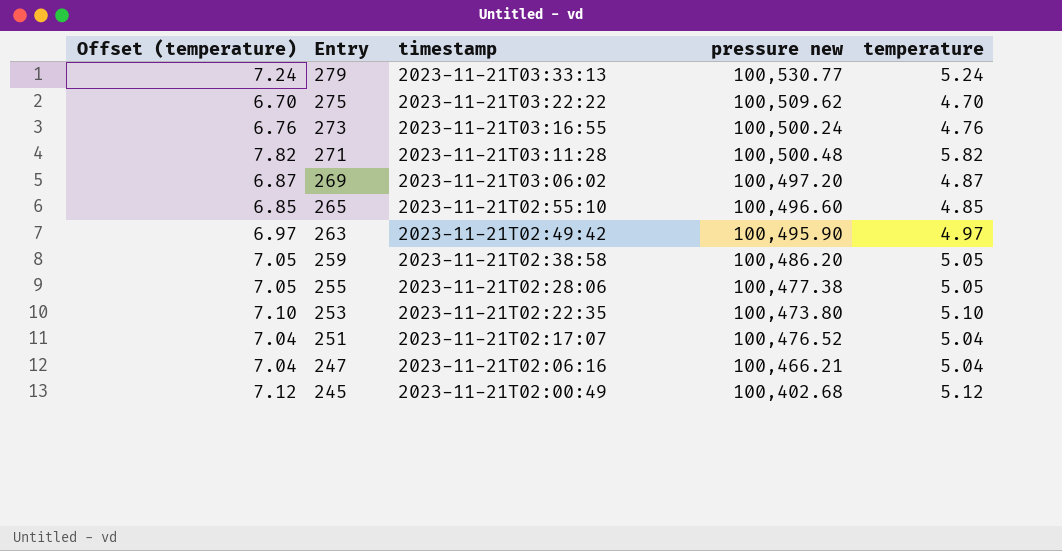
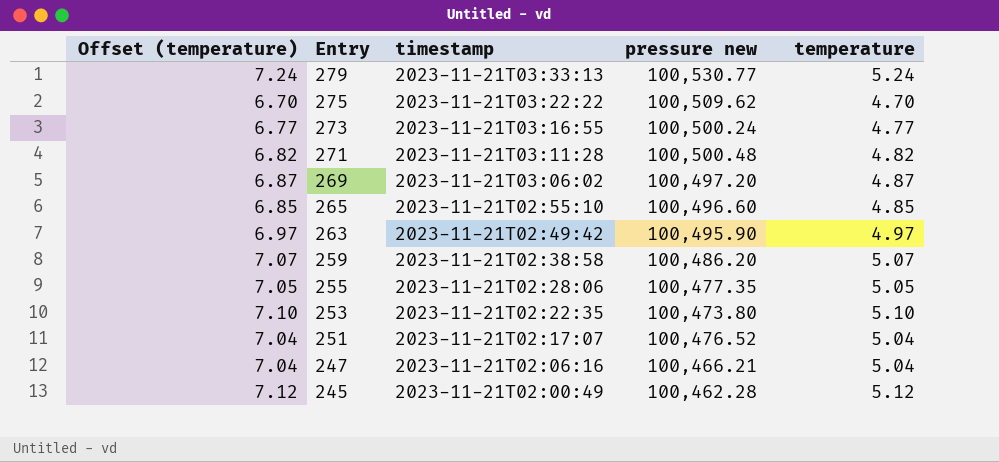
273 | Offset (temperature): 6.76 -> 6.77
273 | temperature: 4.76 -> 4.77
271 | Offset (temperature): 7.82 -> 6.82
271 | temperature: 5.82 -> 4.82
259 | Offset (temperature): 7.05 -> 7.07
259 | temperature: 5.05 -> 5.07
255 | pressure new: 100,477.38 -> 100,477.35
245 | pressure new: 100,402.68 -> 100,462.28

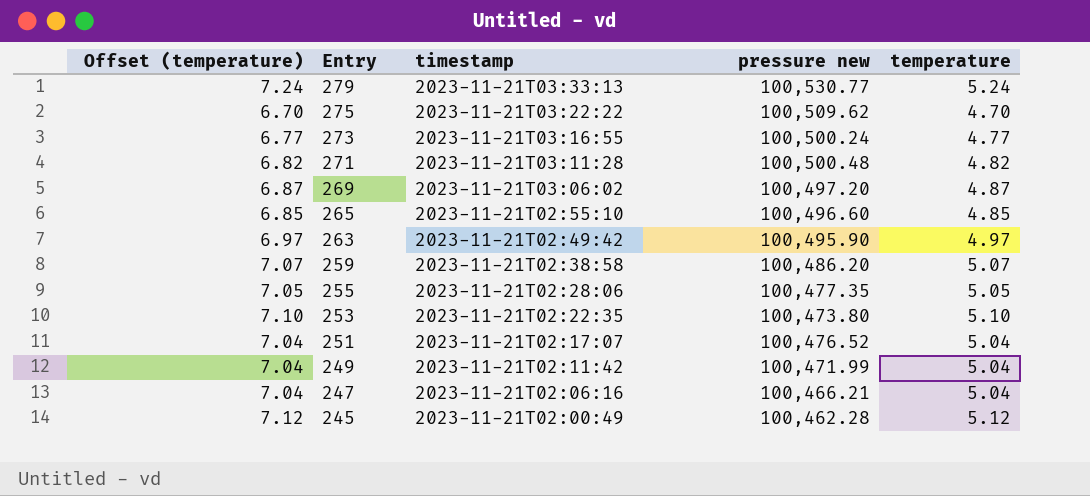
row 249: none -> 7.04 | 2023-11-21T02:11:42 | 100,471.99 | 5.04

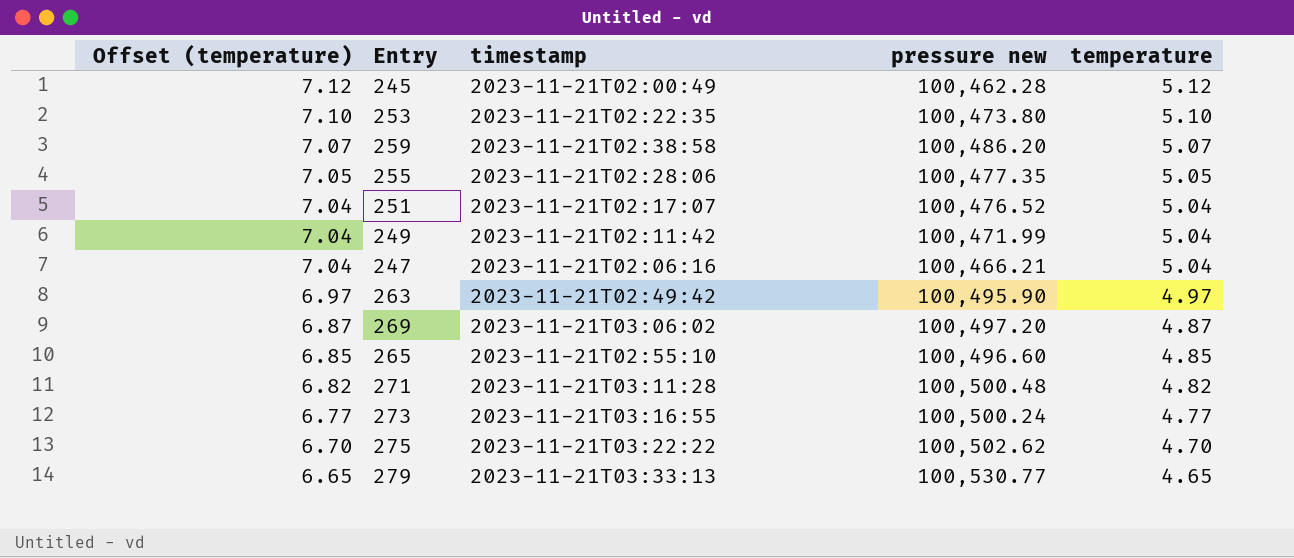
row order: Entry descending -> Offset (temperature) descending
275 | pressure new: 100,509.62 -> 100,502.62
279 | Offset (temperature): 7.24 -> 6.65
279 | temperature: 5.24 -> 4.65

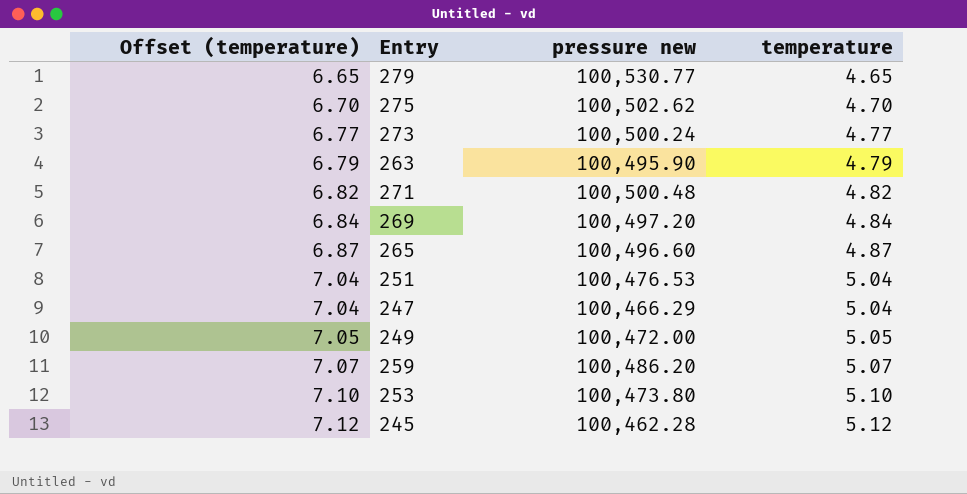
row order: Offset (temperature) descending -> Offset (temperature) ascending
column timestamp | position: 3 -> none
row 255: 7.05 | 2023-11-21T02:28:06 | 100,477.35 | 5.05 -> none
263 | Offset (temperature): 6.97 -> 6.79
263 | temperature: 4.97 -> 4.79
269 | Offset (temperature): 6.87 -> 6.84
269 | temperature: 4.87 -> 4.84
265 | Offset (temperature): 6.85 -> 6.87
265 | temperature: 4.85 -> 4.87
251 | pressure new: 100,476.52 -> 100,476.53
247 | pressure new: 100,466.21 -> 100,466.29
249 | Offset (temperature): 7.04 -> 7.05
249 | pressure new: 100,471.99 -> 100,472.00
249 | temperature: 5.04 -> 5.05

